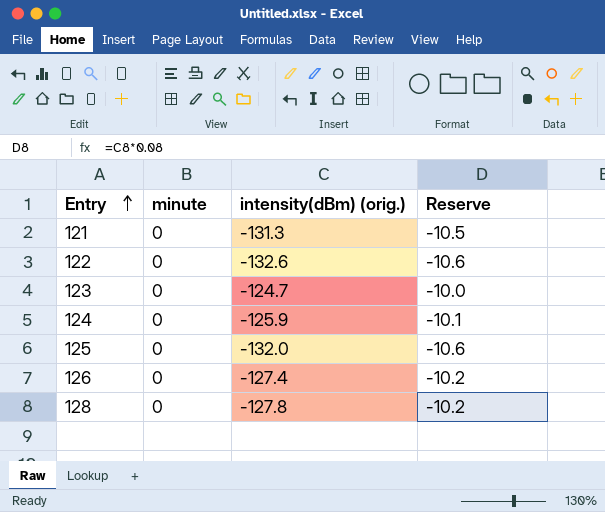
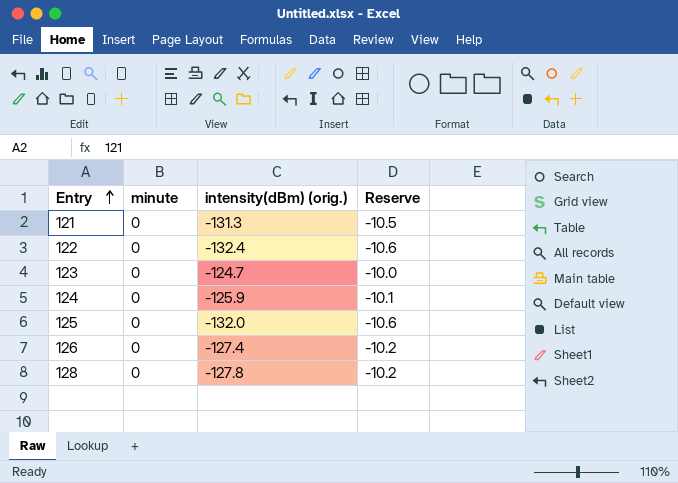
122 | intensity(dBm) (orig.): -132.6 -> -132.4

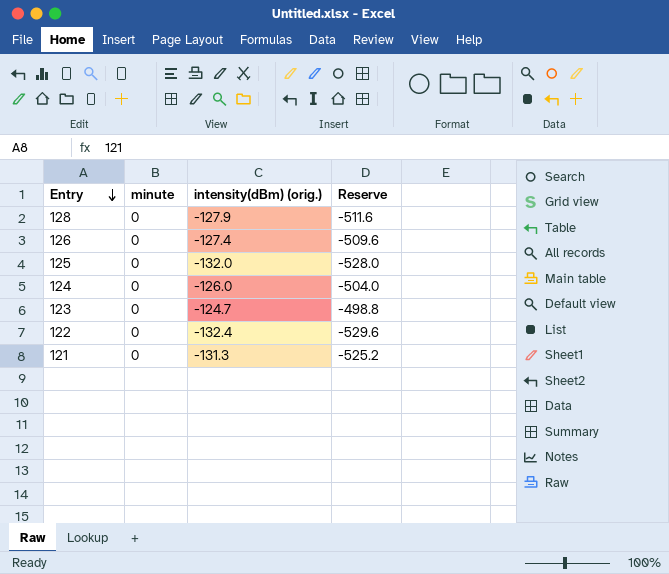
row order: Entry ascending -> Entry descending
column Reserve | formula: [intensity(dBm) (orig.)] * 0.08 -> [intensity(dBm) (orig.)] * 4
128 | intensity(dBm) (orig.): -127.8 -> -127.9
124 | intensity(dBm) (orig.): -125.9 -> -126.0

